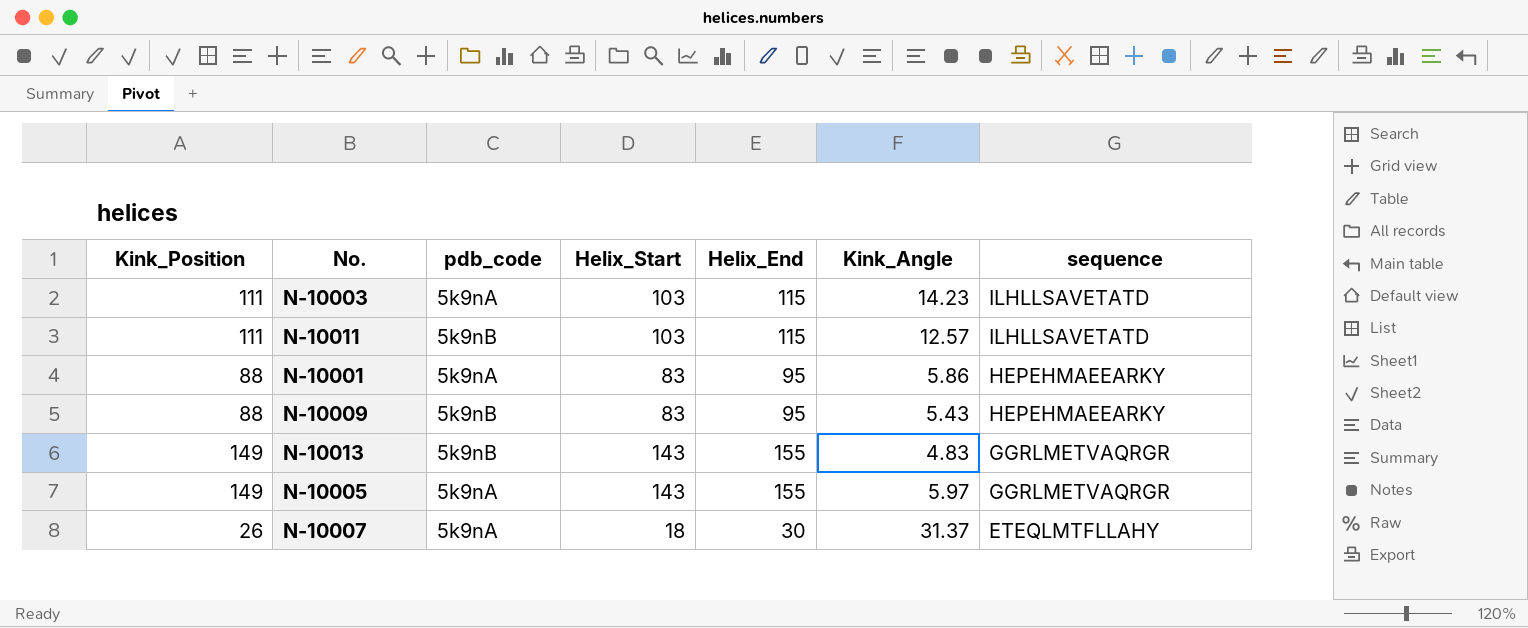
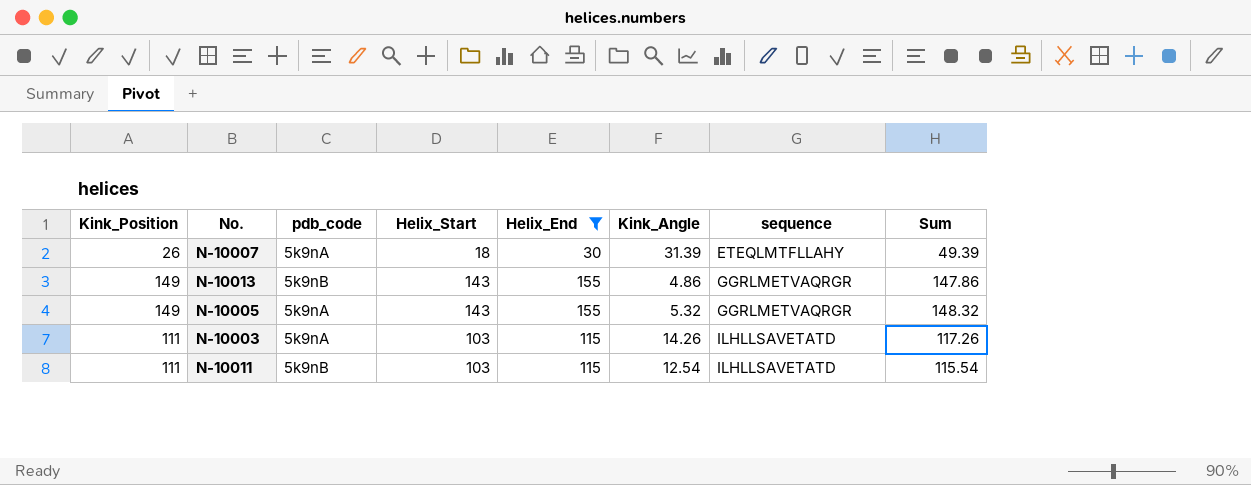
filter: none -> Helix_End != 95
row order: sequence descending -> sequence ascending
column Sum | formula: none -> [Helix_Start] + [Kink_Angle]
N-10007 | Kink_Angle: 31.37 -> 31.39
N-10013 | Kink_Angle: 4.83 -> 4.86
N-10005 | Kink_Angle: 5.97 -> 5.32
N-10003 | Kink_Angle: 14.23 -> 14.26
N-10011 | Kink_Angle: 12.57 -> 12.54

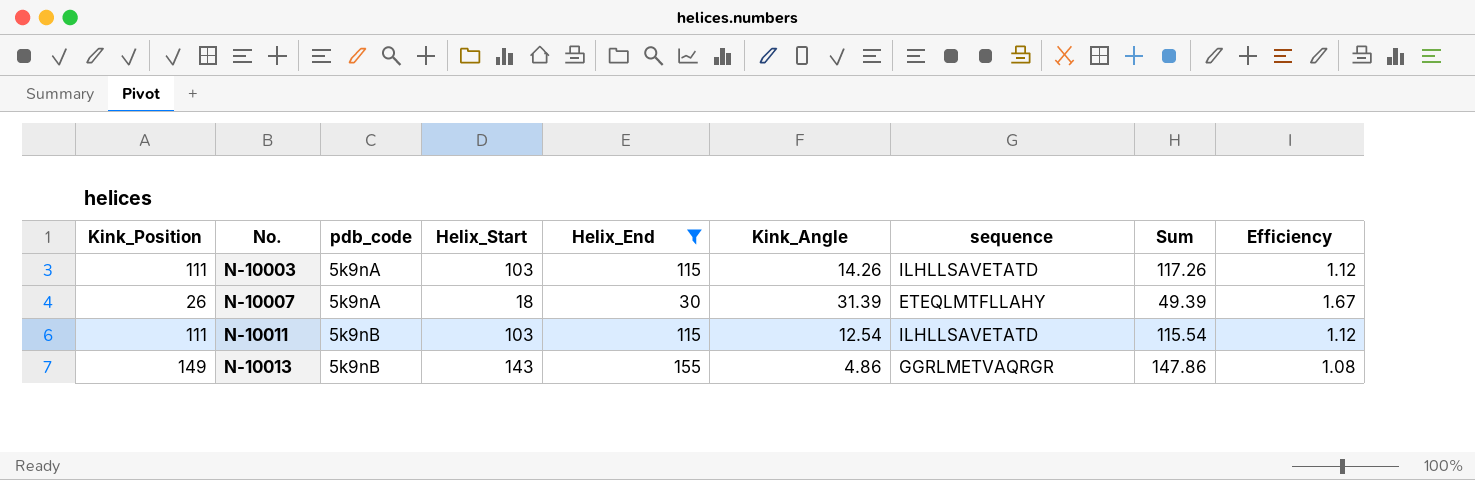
row order: sequence ascending -> No. ascending
column Efficiency | formula: none -> [Helix_End] / [Helix_Start]
row N-10005: 149 | 5k9nA | 143 | 155 | 5.32 | GGRLMETVAQRGR | 148.32 -> none

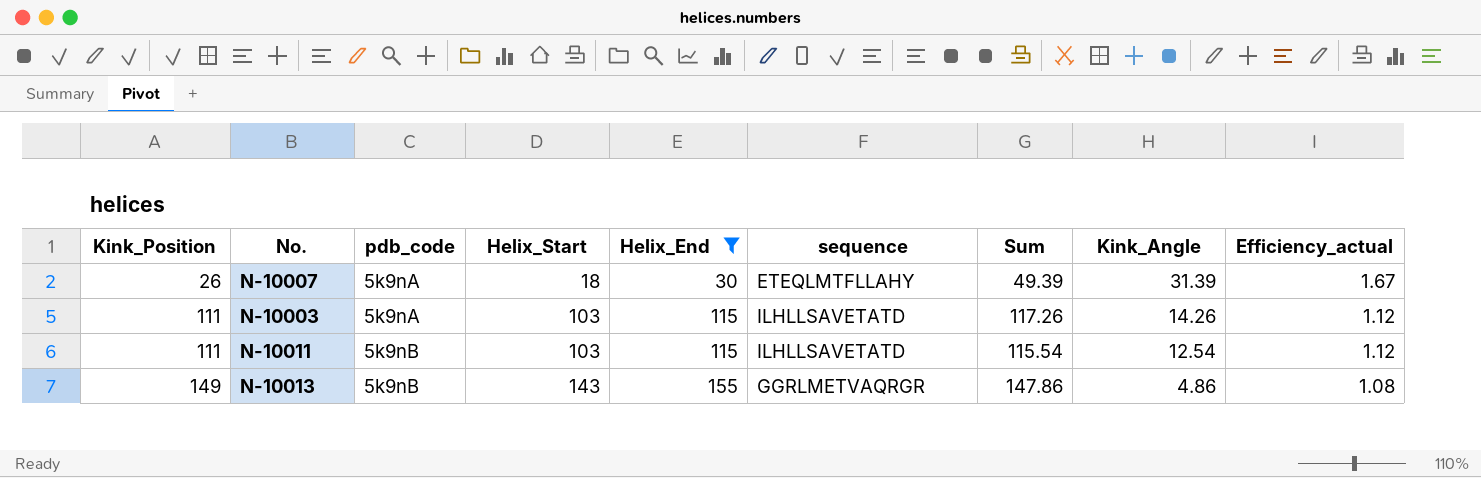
row order: No. ascending -> Kink_Position ascending
column Kink_Angle | position: 6 -> 8
column name: Efficiency -> Efficiency_actual

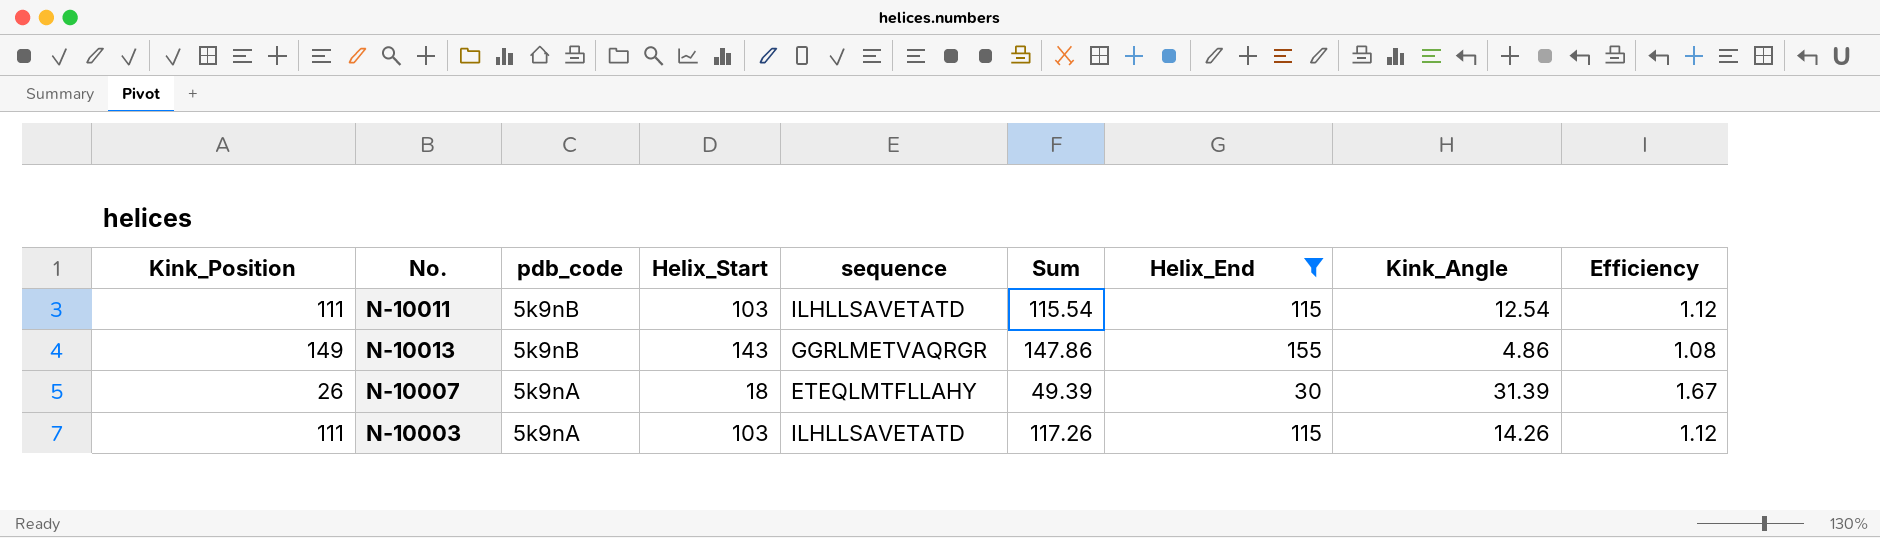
row order: Kink_Position ascending -> pdb_code descending
column Helix_End | position: 5 -> 7
column name: Efficiency_actual -> Efficiency

